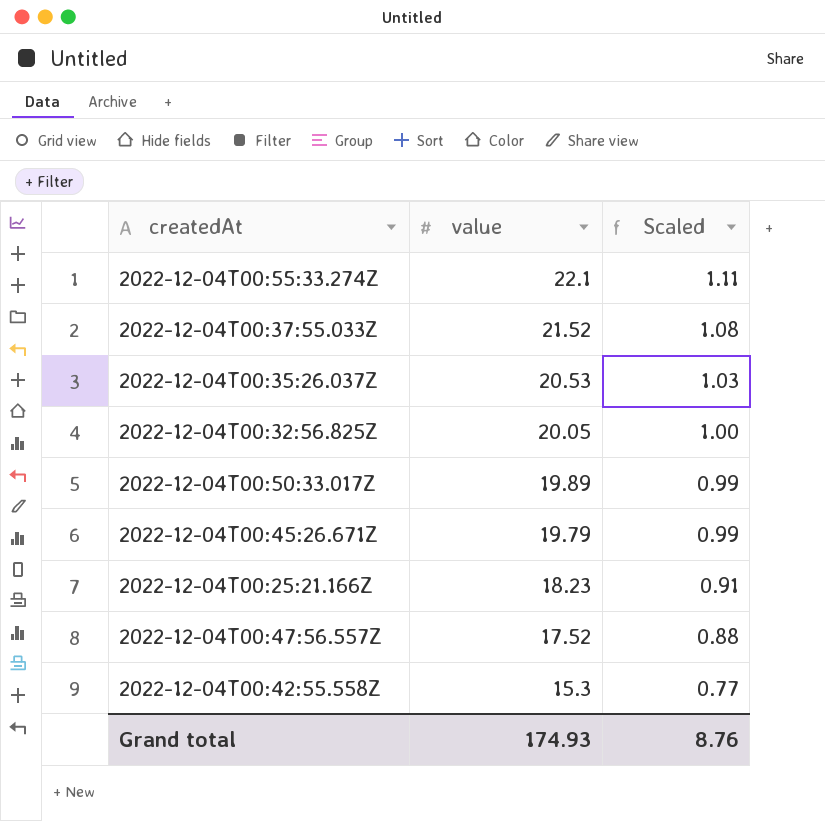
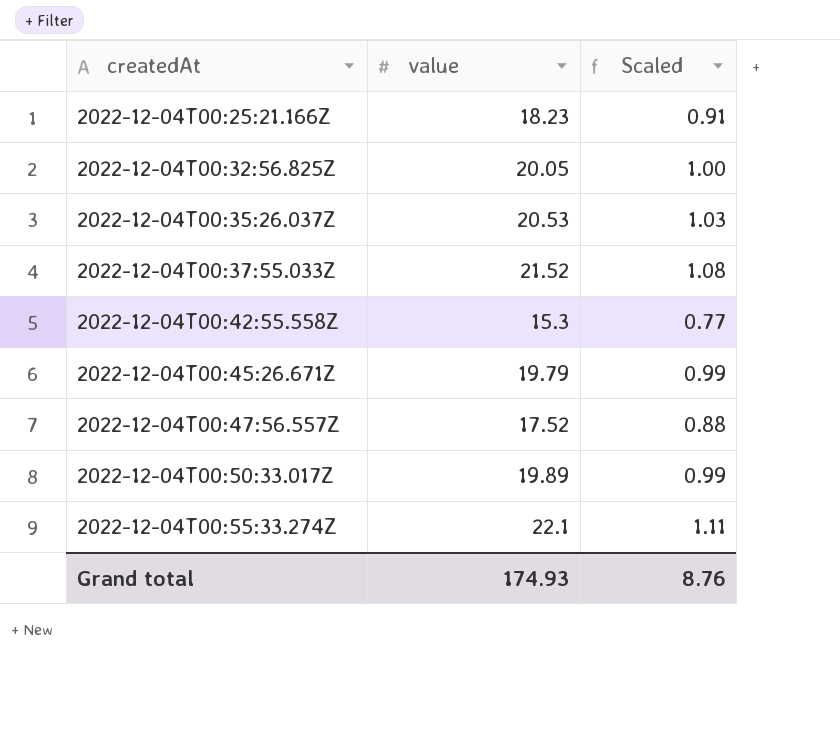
row order: value descending -> createdAt ascending

